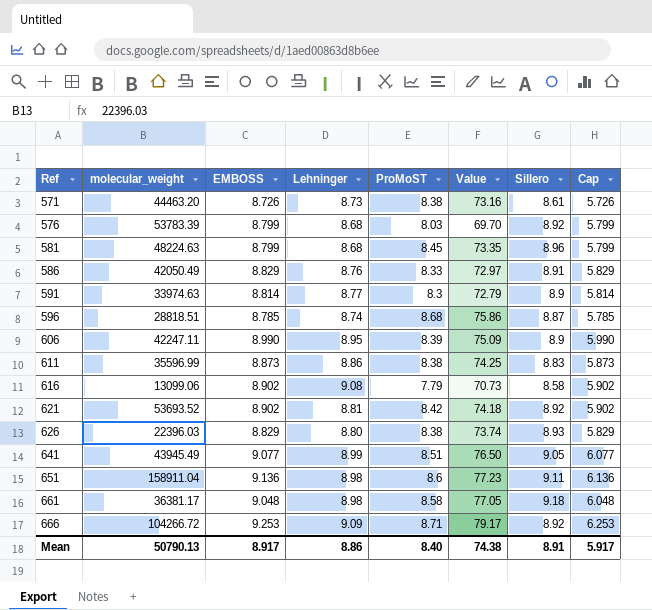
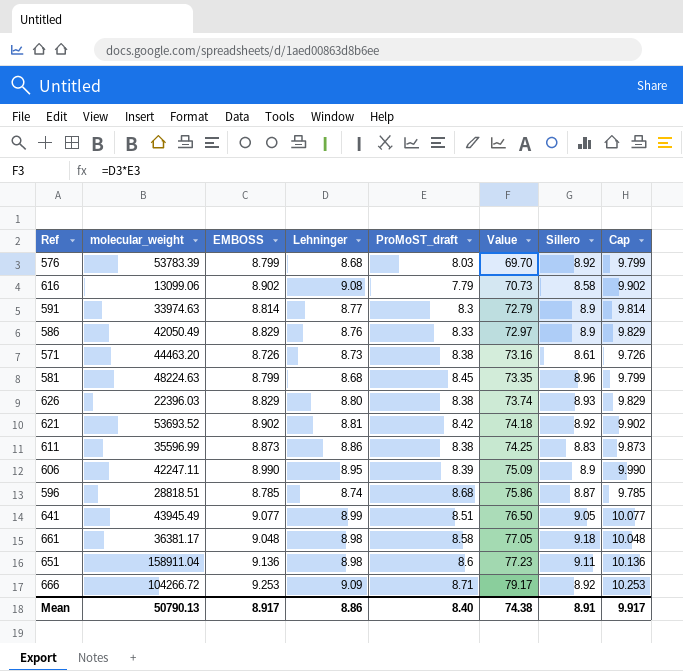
row order: Ref ascending -> Value ascending
column name: ProMoST -> ProMoST_draft
column Cap | formula: [EMBOSS] - 3 -> [EMBOSS] + 1
586 | Sillero: 8.91 -> 8.9
Mean | Cap: 5.917 -> 9.917

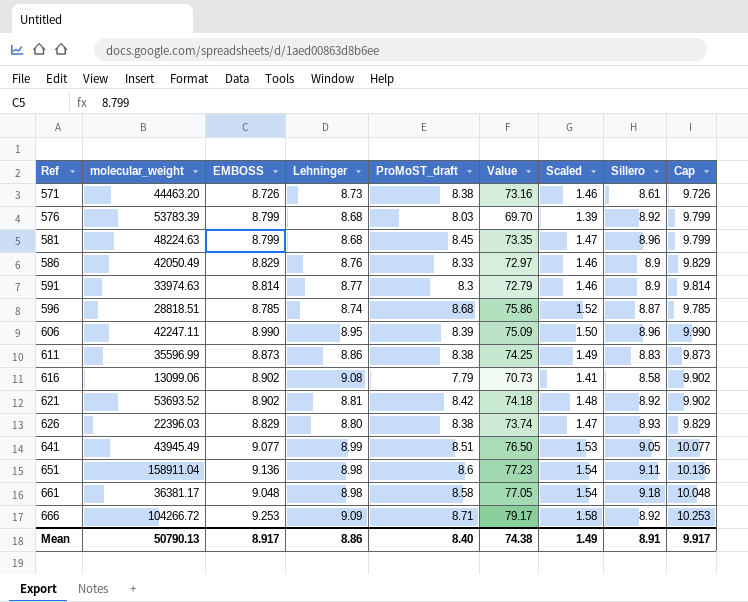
row order: Value ascending -> Ref ascending
column Scaled | formula: none -> [Value] * 0.02
606 | Sillero: 8.9 -> 8.96

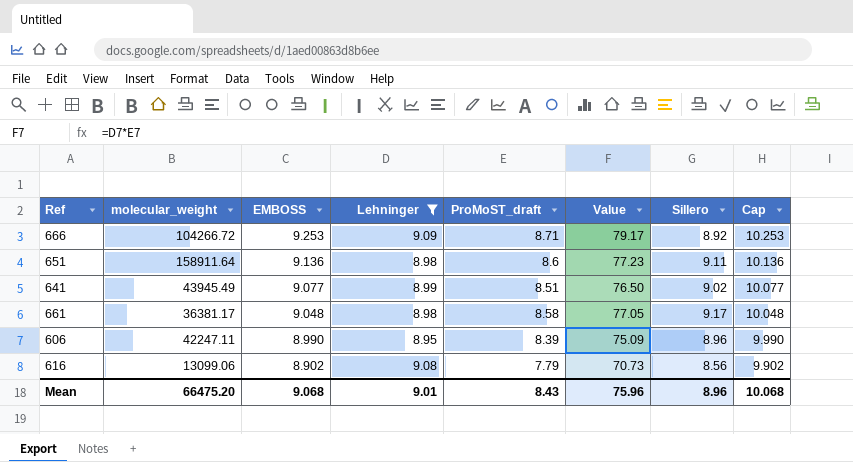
filter: none -> Lehninger >= 8.95
row order: Ref ascending -> EMBOSS descending
column Scaled | formula: [Value] * 0.02 -> none
651 | molecular_weight: 158911.04 -> 158911.64
641 | Sillero: 9.05 -> 9.02
661 | Sillero: 9.18 -> 9.17
616 | Sillero: 8.58 -> 8.56
Mean | molecular_weight: 50790.13 -> 66475.20
Mean | EMBOSS: 8.917 -> 9.068
Mean | Lehninger: 8.86 -> 9.01
Mean | ProMoST_draft: 8.40 -> 8.43
Mean | Value: 74.38 -> 75.96
Mean | Sillero: 8.91 -> 8.96
Mean | Cap: 9.917 -> 10.068

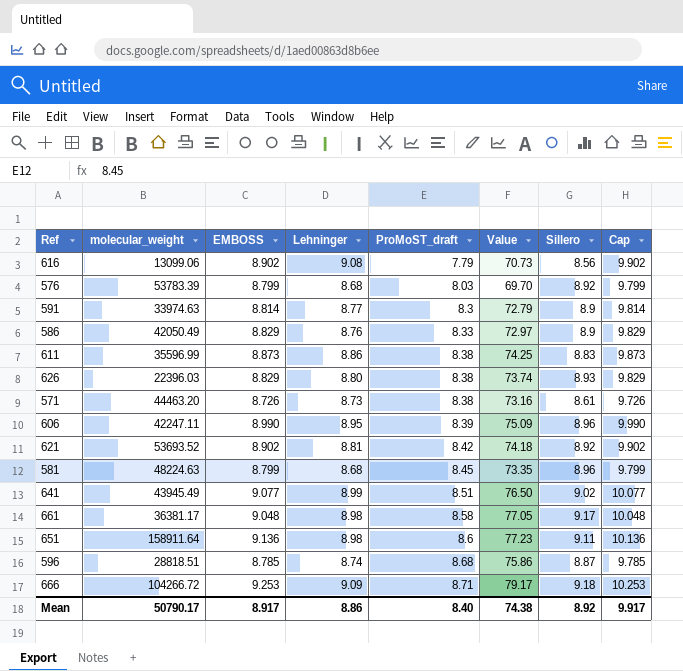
filter: Lehninger >= 8.95 -> none
row order: EMBOSS descending -> ProMoST_draft ascending
666 | Sillero: 8.92 -> 9.18
Mean | molecular_weight: 66475.20 -> 50790.17
Mean | EMBOSS: 9.068 -> 8.917
Mean | Lehninger: 9.01 -> 8.86
Mean | ProMoST_draft: 8.43 -> 8.40
Mean | Value: 75.96 -> 74.38
Mean | Sillero: 8.96 -> 8.92
Mean | Cap: 10.068 -> 9.917

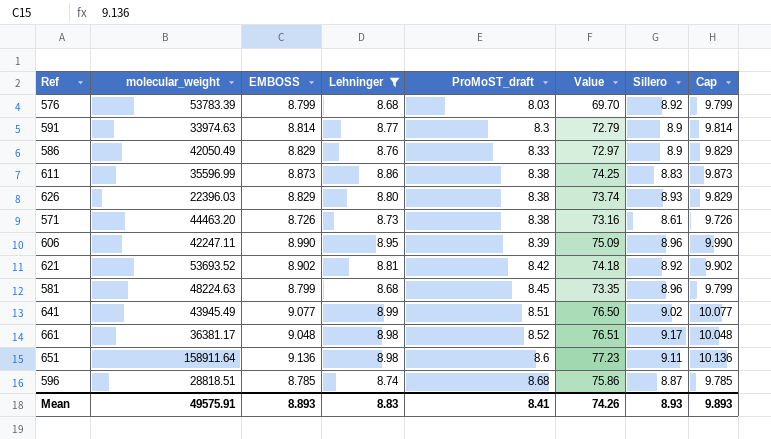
filter: none -> Lehninger <= 8.99
661 | ProMoST_draft: 8.58 -> 8.52
661 | Value: 77.05 -> 76.51
Mean | molecular_weight: 50790.17 -> 49575.91
Mean | EMBOSS: 8.917 -> 8.893
Mean | Lehninger: 8.86 -> 8.83
Mean | ProMoST_draft: 8.40 -> 8.41
Mean | Value: 74.38 -> 74.26
Mean | Sillero: 8.92 -> 8.93
Mean | Cap: 9.917 -> 9.893

